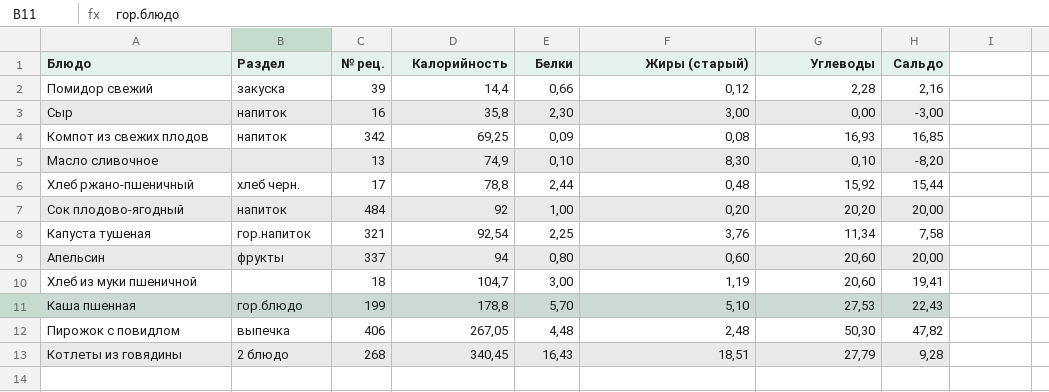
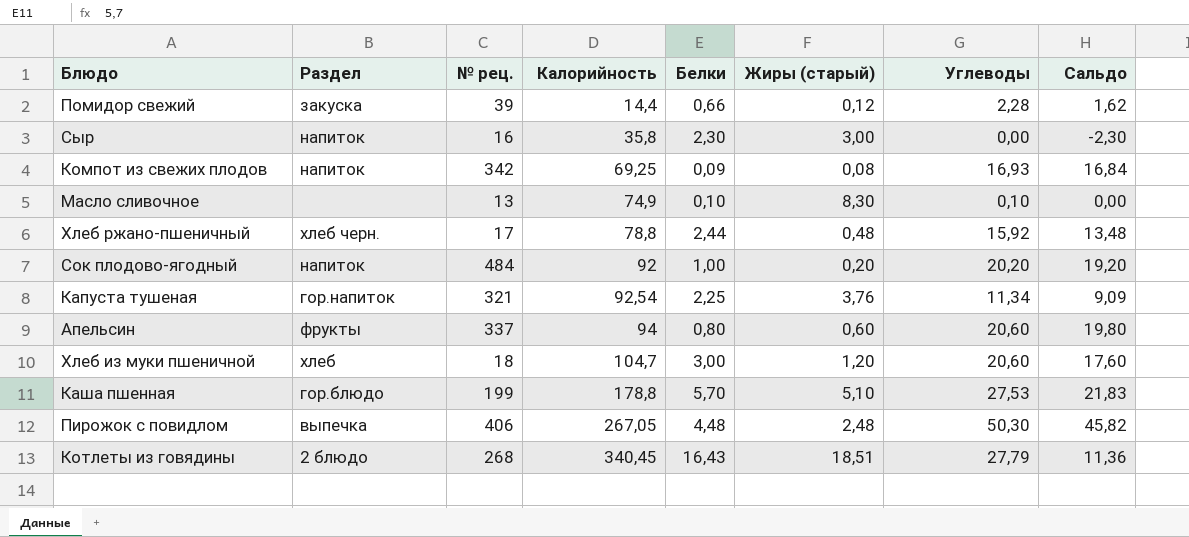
column Сальдо | formula: [Углеводы] - [Жиры (старый)] -> [Углеводы] - [Белки]
Хлеб из муки пшеничной | Раздел: none -> хлеб
Хлеб из муки пшеничной | Жиры (старый): 1,19 -> 1,20

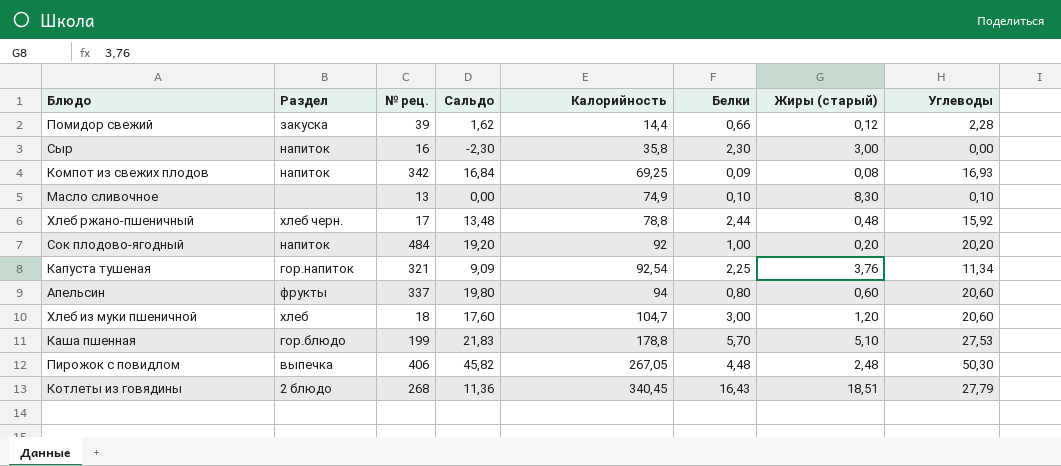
column Сальдо | position: 8 -> 4

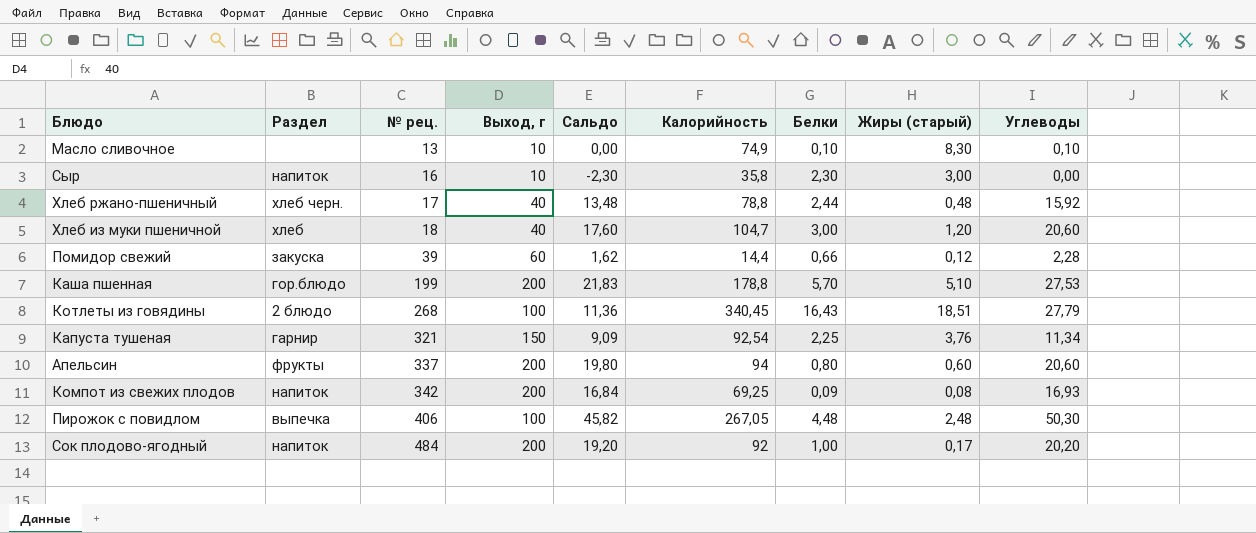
row order: Калорийность ascending -> № рец. ascending
column Выход, г | position: none -> 4
Капуста тушеная | Раздел: гор.напиток -> гарнир
Сок плодово-ягодный | Жиры (старый): 0,20 -> 0,17

